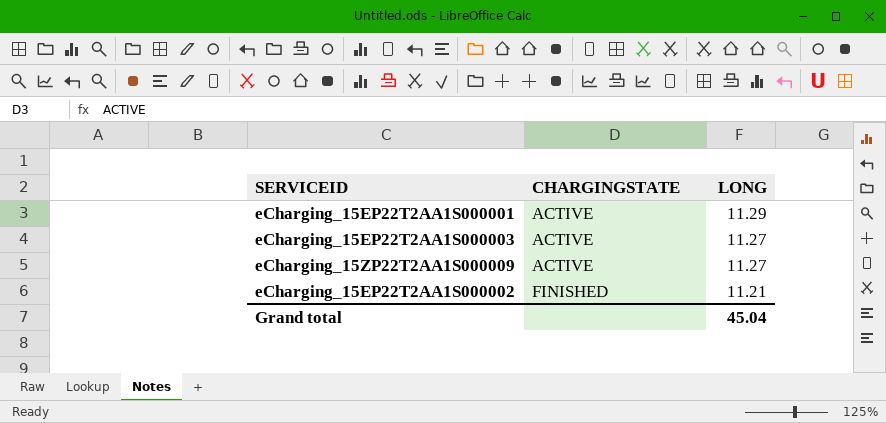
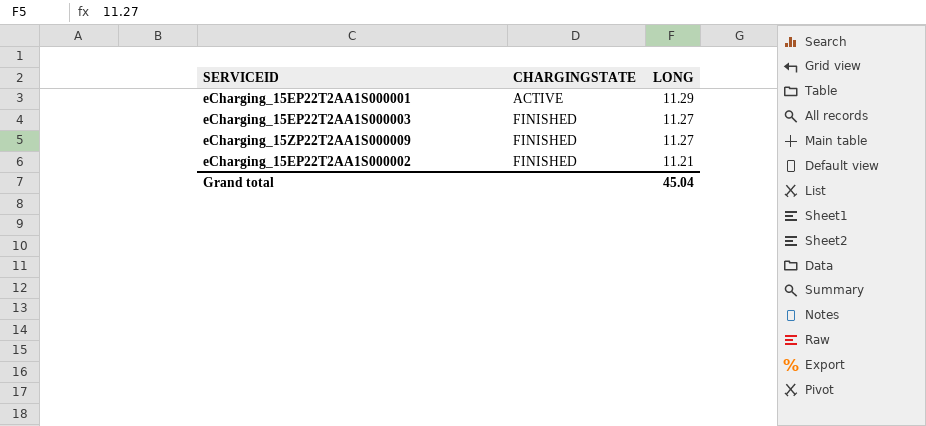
eCharging_15EP22T2AA1S000003 | CHARGINGSTATE: ACTIVE -> FINISHED
eCharging_15ZP22T2AA1S000009 | CHARGINGSTATE: ACTIVE -> FINISHED

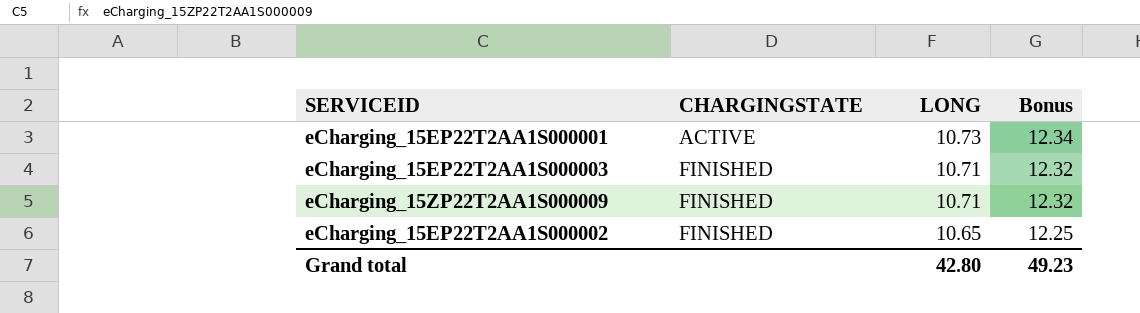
column Bonus | formula: none -> [LONG] * 1.15
eCharging_15EP22T2AA1S000001 | LONG: 11.29 -> 10.73
eCharging_15EP22T2AA1S000003 | LONG: 11.27 -> 10.71
eCharging_15ZP22T2AA1S000009 | LONG: 11.27 -> 10.71
eCharging_15EP22T2AA1S000002 | LONG: 11.21 -> 10.65
Grand total | LONG: 45.04 -> 42.80

